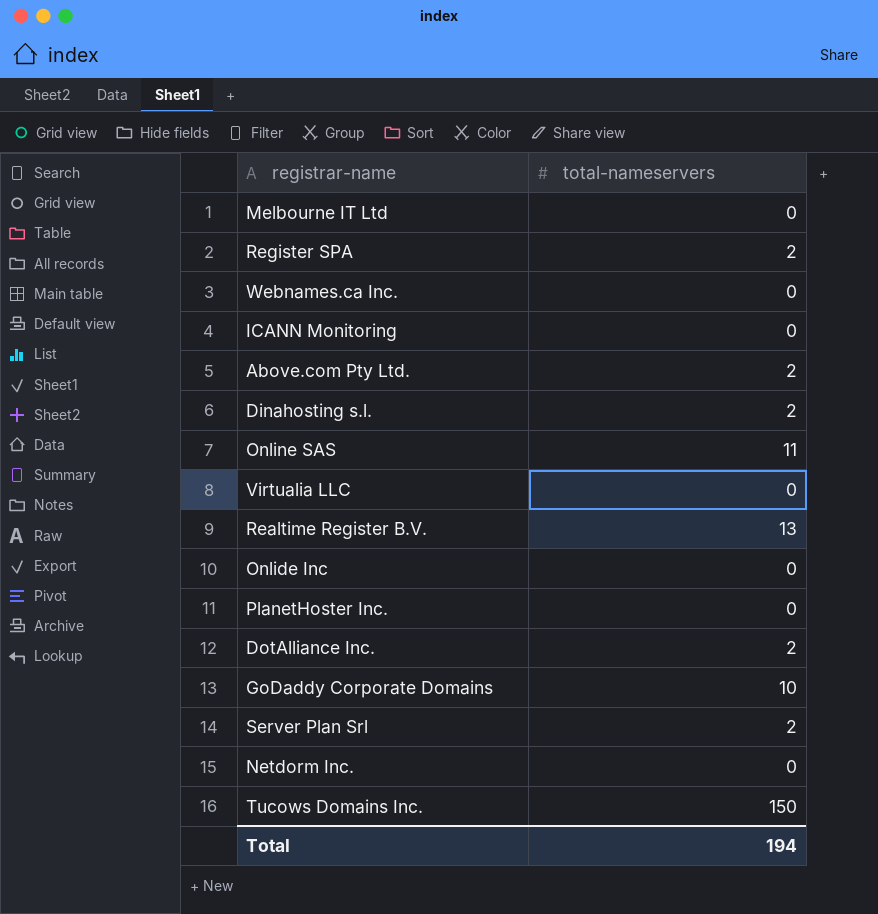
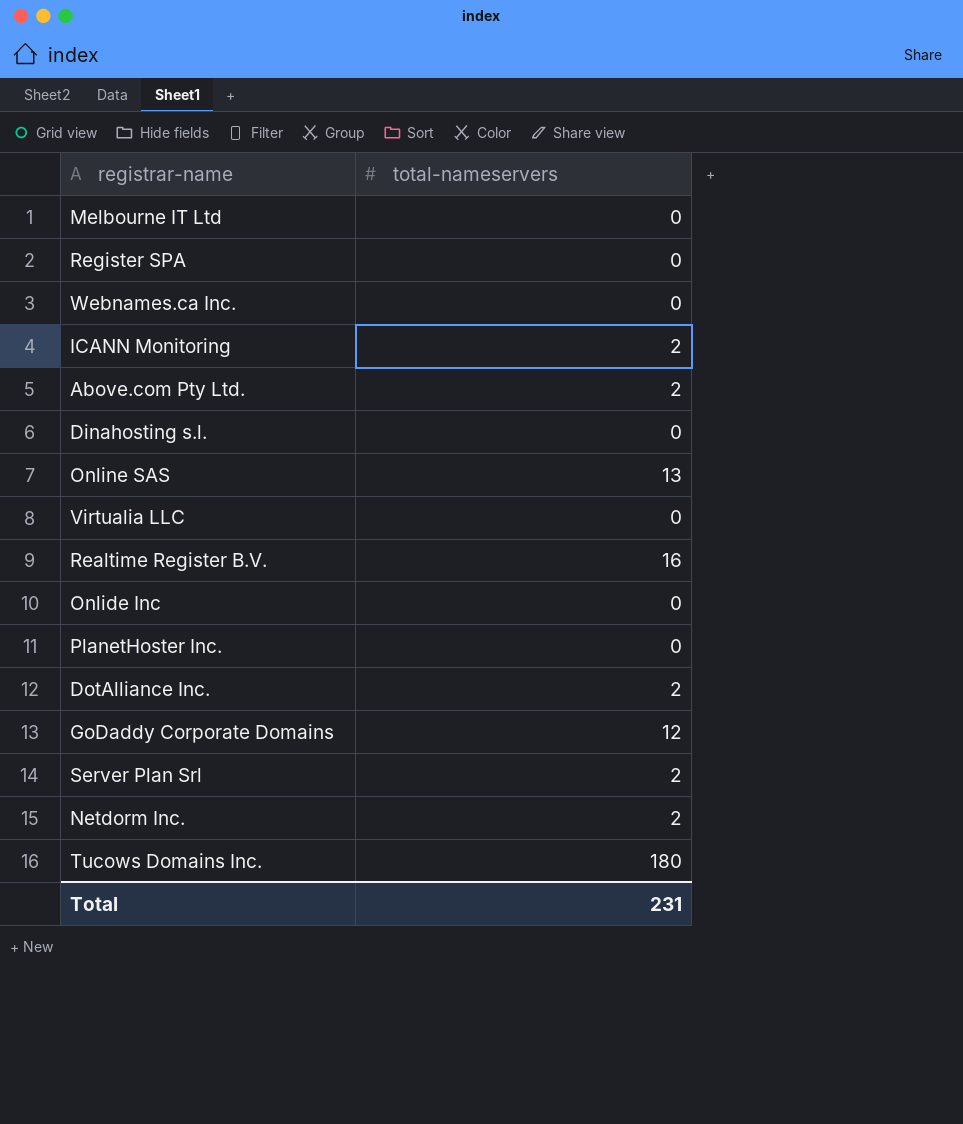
Register SPA | total-nameservers: 2 -> 0
ICANN Monitoring | total-nameservers: 0 -> 2
Dinahosting s.l. | total-nameservers: 2 -> 0
Online SAS | total-nameservers: 11 -> 13
Realtime Register B.V. | total-nameservers: 13 -> 16
GoDaddy Corporate Domains | total-nameservers: 10 -> 12
Netdorm Inc. | total-nameservers: 0 -> 2
Tucows Domains Inc. | total-nameservers: 150 -> 180
Total | total-nameservers: 194 -> 231

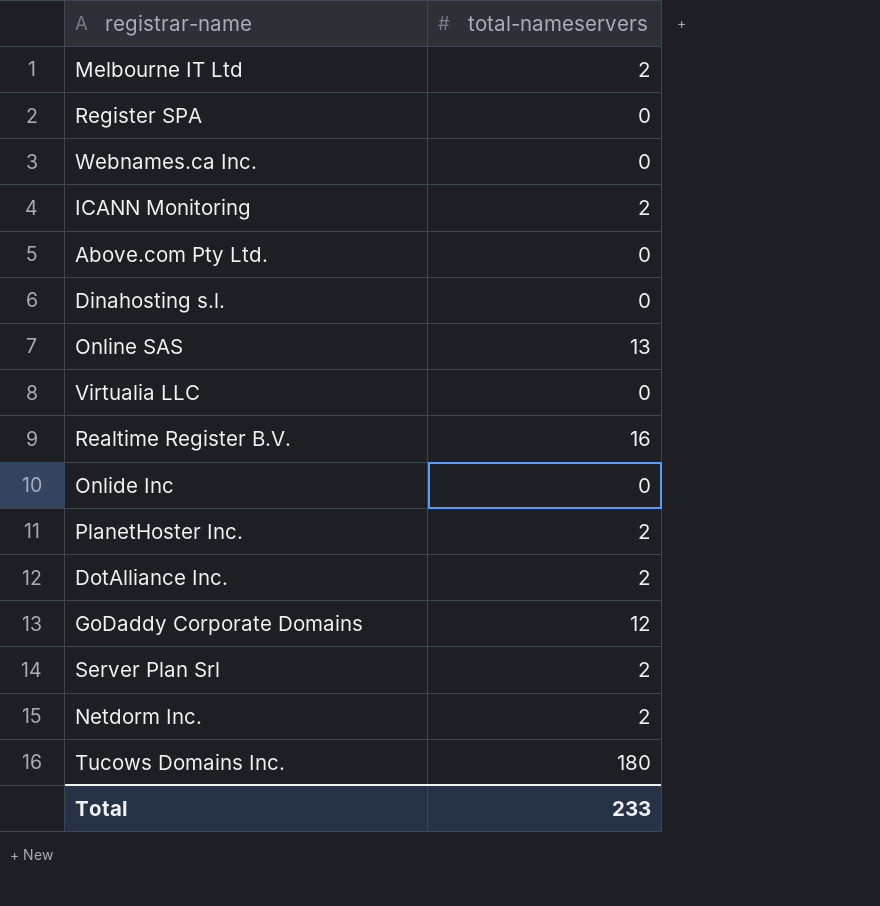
Melbourne IT Ltd | total-nameservers: 0 -> 2
Above.com Pty Ltd. | total-nameservers: 2 -> 0
PlanetHoster Inc. | total-nameservers: 0 -> 2
Total | total-nameservers: 231 -> 233

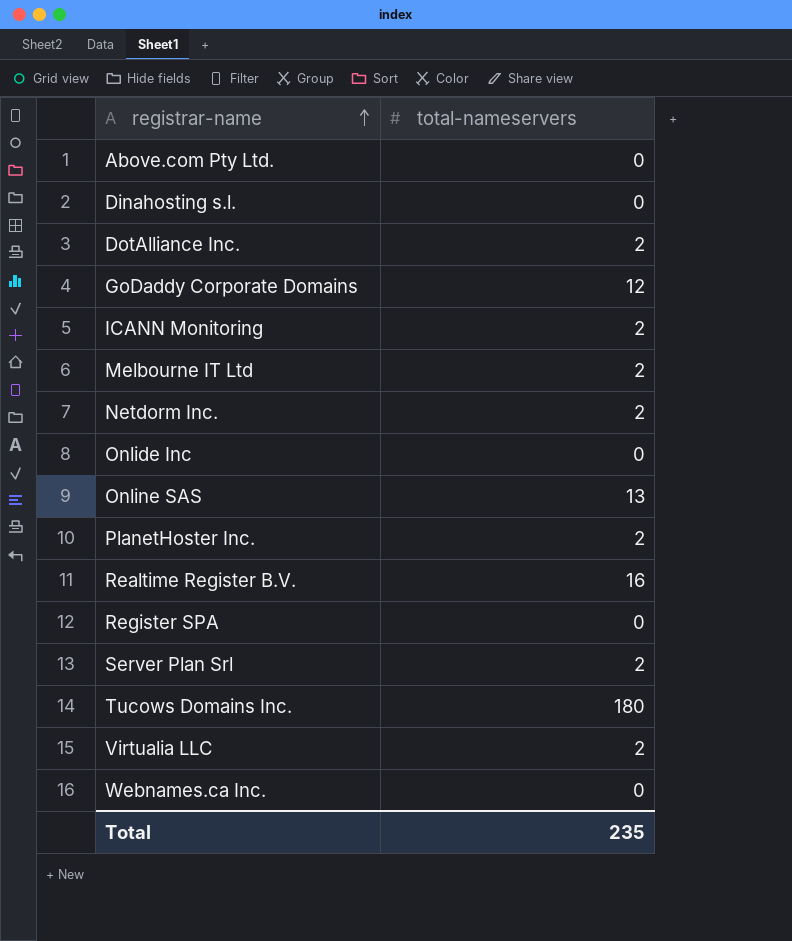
row order: none -> registrar-name ascending
Virtualia LLC | total-nameservers: 0 -> 2
Total | total-nameservers: 233 -> 235

